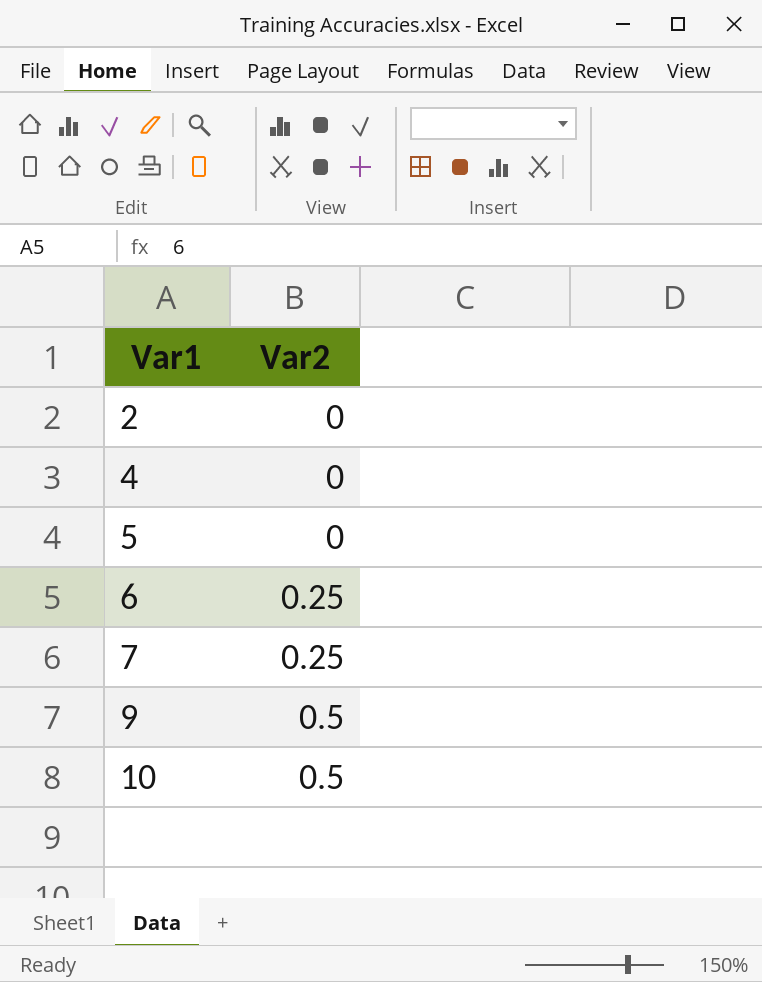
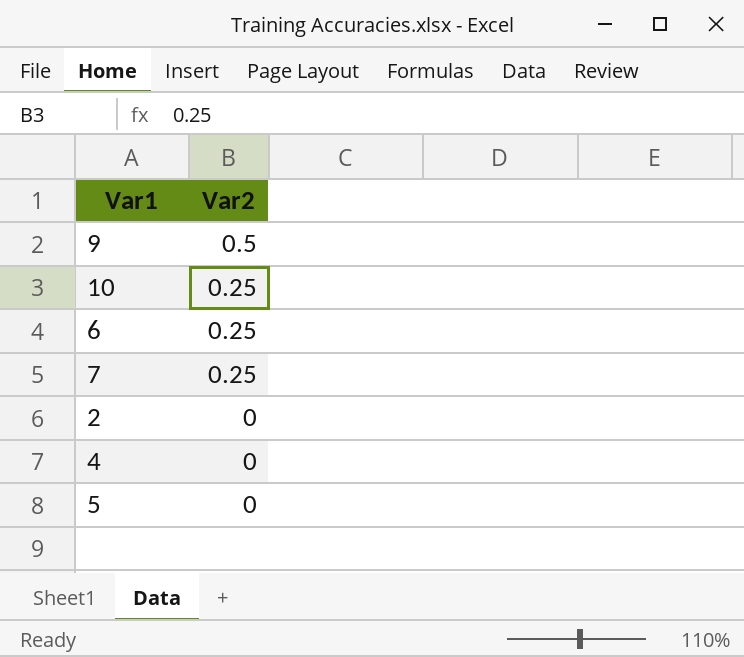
row order: Var1 ascending -> Var2 descending
10 | Var2: 0.5 -> 0.25

